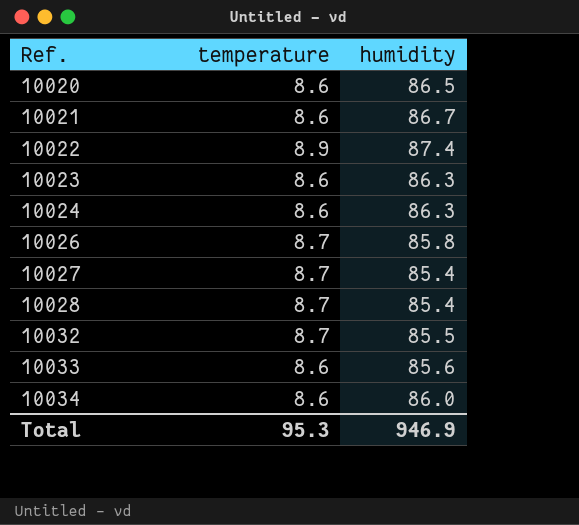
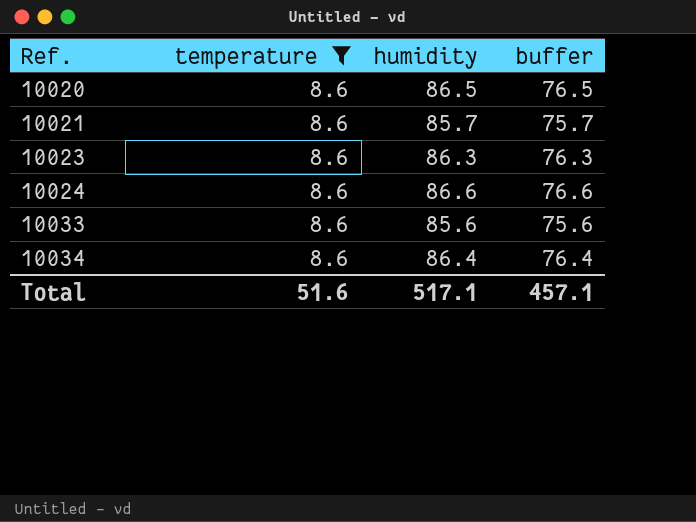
filter: none -> temperature = 8.6
column buffer | formula: none -> [humidity] - 10
10021 | humidity: 86.7 -> 85.7
10024 | humidity: 86.3 -> 86.6
10034 | humidity: 86.0 -> 86.4
Total | temperature: 95.3 -> 51.6
Total | humidity: 946.9 -> 517.1

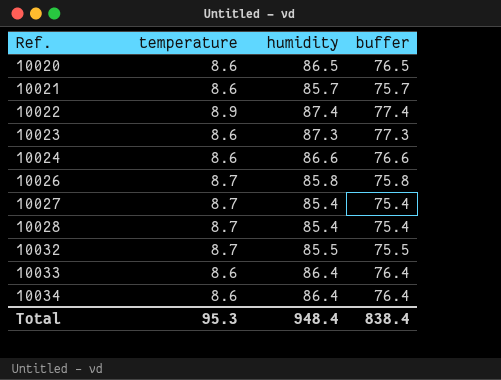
filter: temperature = 8.6 -> none
10023 | humidity: 86.3 -> 87.3
10023 | buffer: 76.3 -> 77.3
10033 | humidity: 85.6 -> 86.4
10033 | buffer: 75.6 -> 76.4
Total | temperature: 51.6 -> 95.3
Total | humidity: 517.1 -> 948.4
Total | buffer: 457.1 -> 838.4

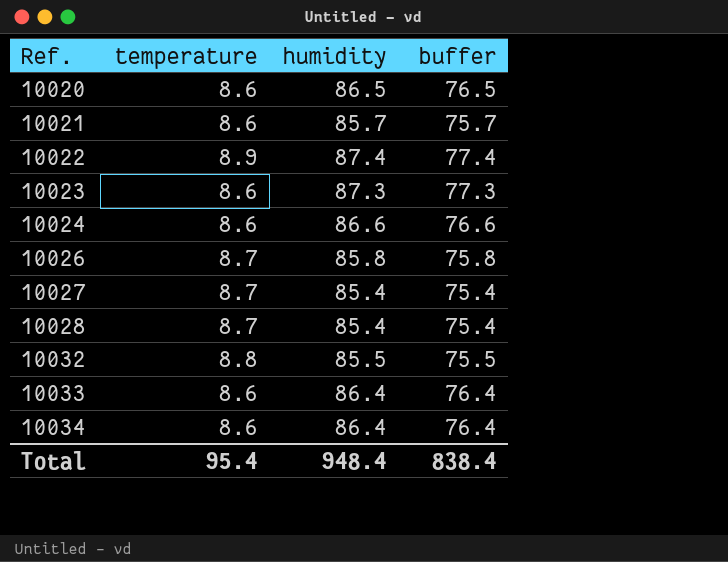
10032 | temperature: 8.7 -> 8.8
Total | temperature: 95.3 -> 95.4

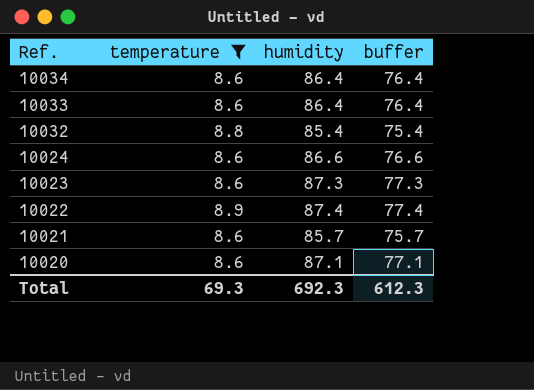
filter: none -> temperature != 8.7
row order: Ref. ascending -> Ref. descending
10032 | humidity: 85.5 -> 85.4
10032 | buffer: 75.5 -> 75.4
10020 | humidity: 86.5 -> 87.1
10020 | buffer: 76.5 -> 77.1
Total | temperature: 95.4 -> 69.3
Total | humidity: 948.4 -> 692.3
Total | buffer: 838.4 -> 612.3

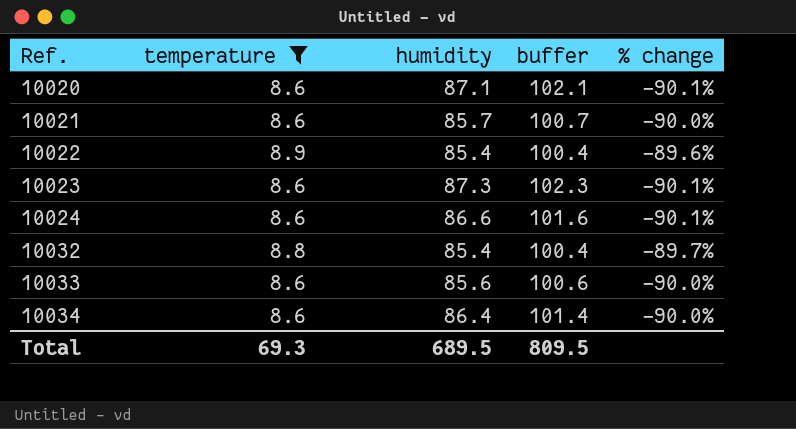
row order: Ref. descending -> Ref. ascending
column buffer | formula: [humidity] - 10 -> [humidity] + 15
column % change | formula: none -> ([temperature] - [humidity]) / [humidity]
10022 | humidity: 87.4 -> 85.4
10033 | humidity: 86.4 -> 85.6
Total | humidity: 692.3 -> 689.5
Total | buffer: 612.3 -> 809.5

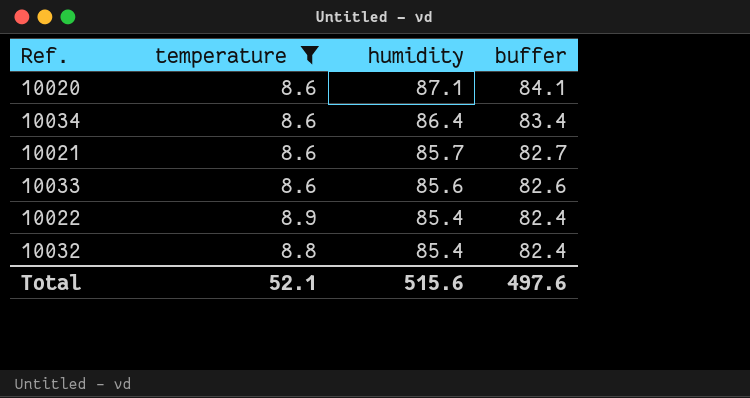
row order: Ref. ascending -> humidity descending
column % change | formula: ([temperature] - [humidity]) / [humidity] -> none
column buffer | formula: [humidity] + 15 -> [humidity] - 3
row 10023: 8.6 | 87.3 | 102.3 | -90.1% -> none
row 10024: 8.6 | 86.6 | 101.6 | -90.1% -> none
Total | temperature: 69.3 -> 52.1
Total | humidity: 689.5 -> 515.6
Total | buffer: 809.5 -> 497.6

